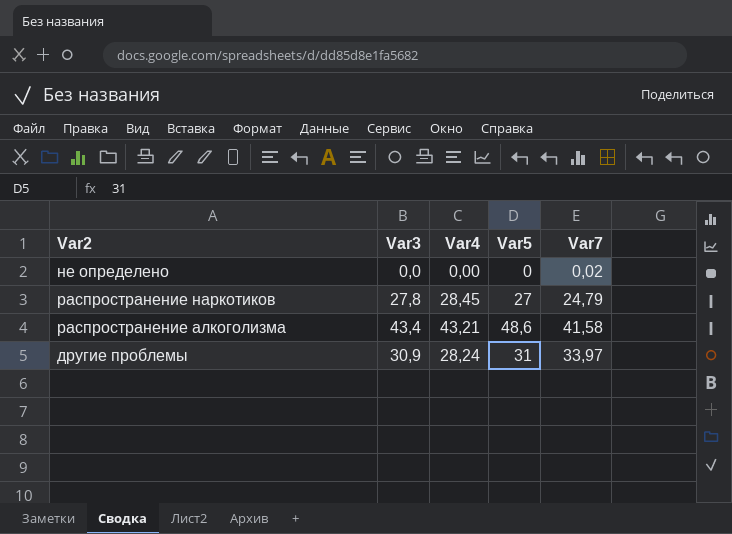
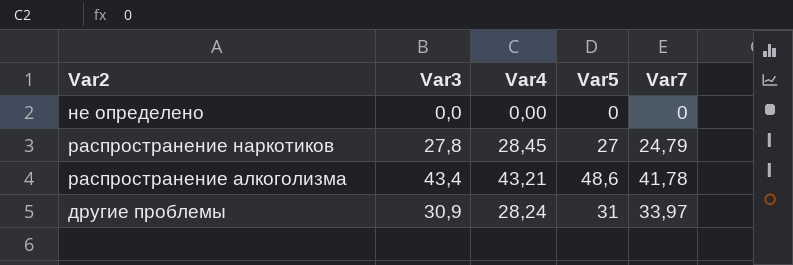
не определено | Var7: 0,02 -> 0
распространение алкоголизма | Var7: 41,58 -> 41,78

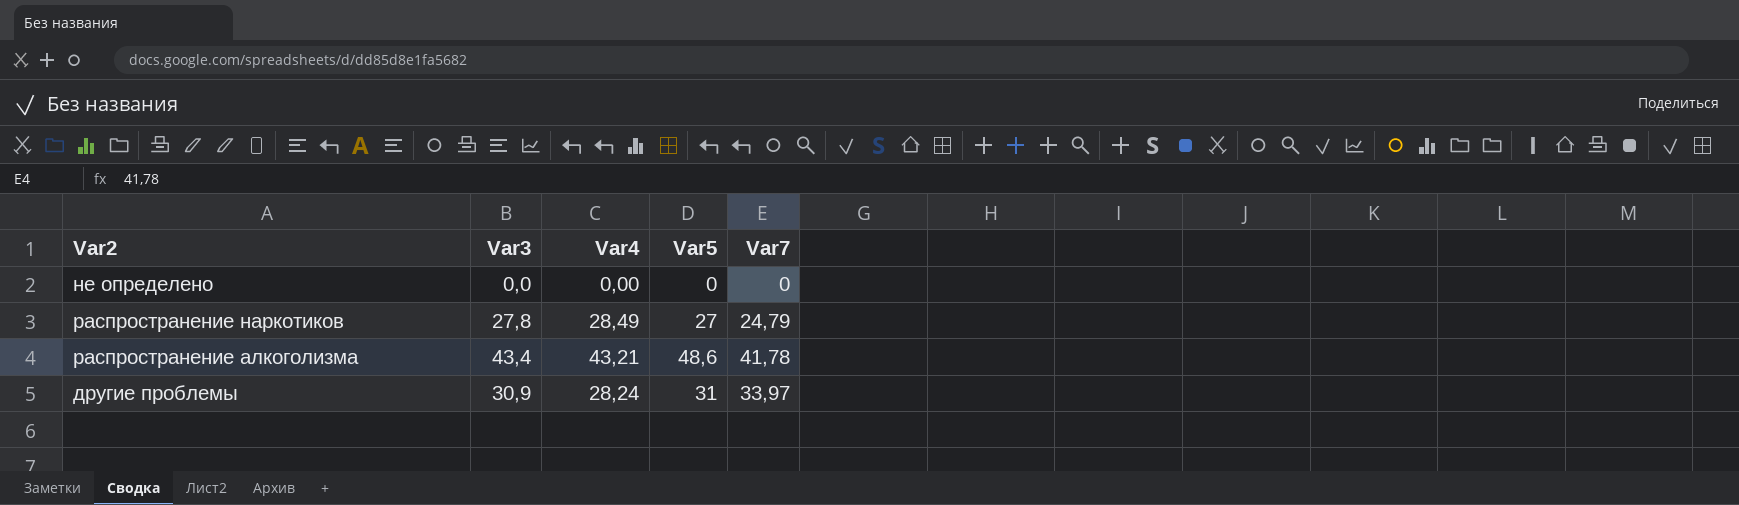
распространение наркотиков | Var4: 28,45 -> 28,49

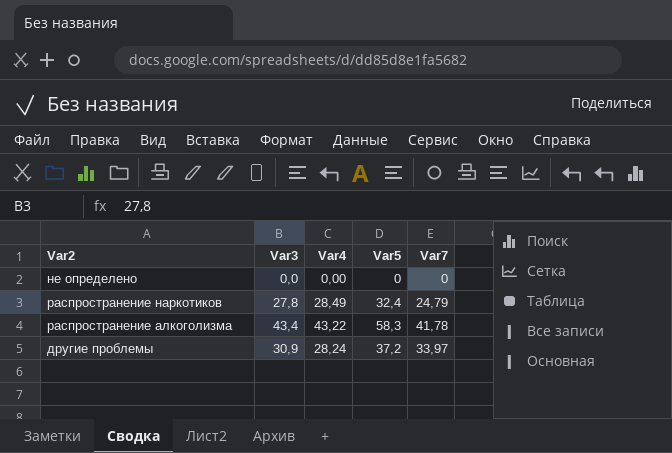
распространение наркотиков | Var5: 27 -> 32,4
распространение алкоголизма | Var4: 43,21 -> 43,22
распространение алкоголизма | Var5: 48,6 -> 58,3
другие проблемы | Var5: 31 -> 37,2

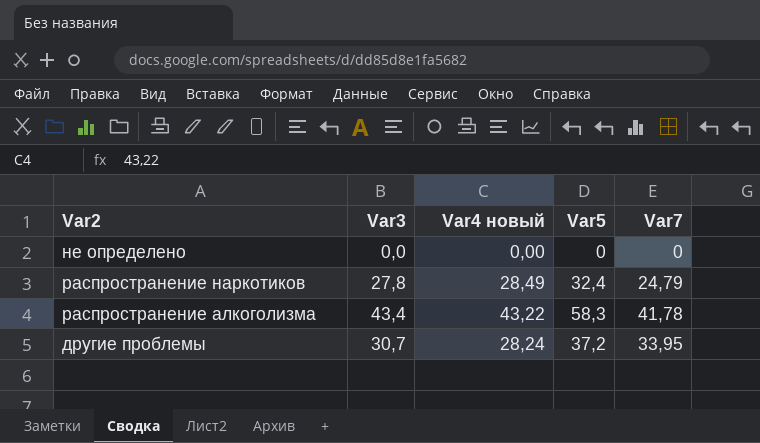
column name: Var4 -> Var4 новый
другие проблемы | Var3: 30,9 -> 30,7
другие проблемы | Var7: 33,97 -> 33,95

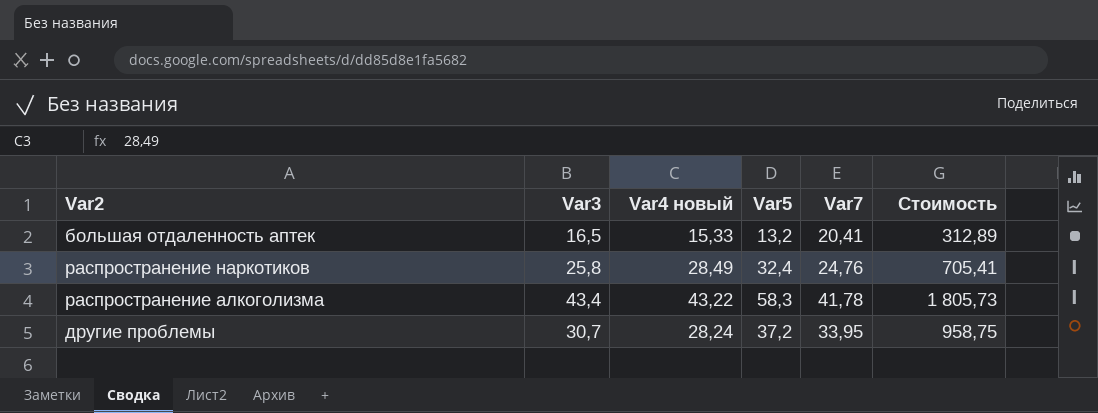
column Стоимость | formula: none -> [Var4 новый] * [Var7]
row не определено: 0,0 | 0,00 | 0 | 0 -> none
row большая отдаленность аптек: none -> 16,5 | 15,33 | 13,2 | 20,41 | 312,89
распространение наркотиков | Var3: 27,8 -> 25,8
распространение наркотиков | Var7: 24,79 -> 24,76

